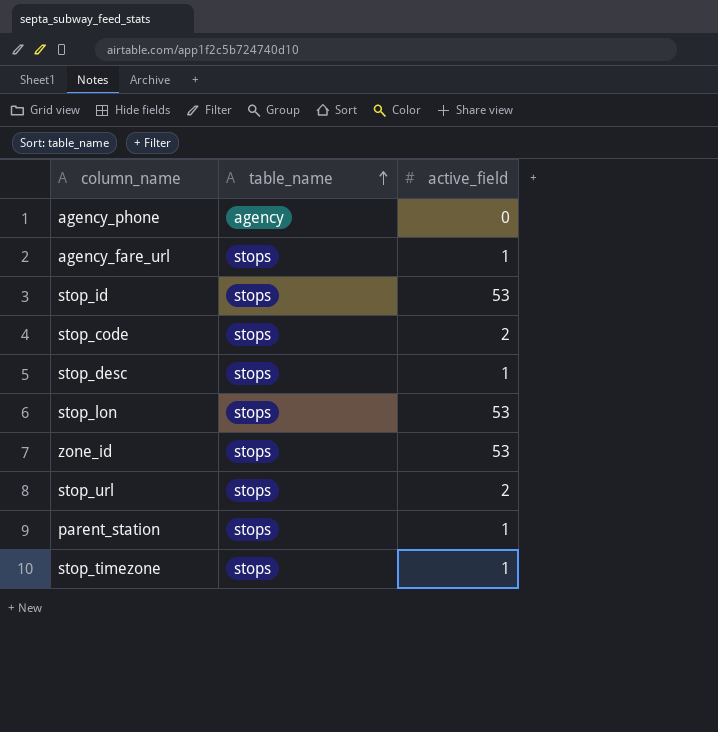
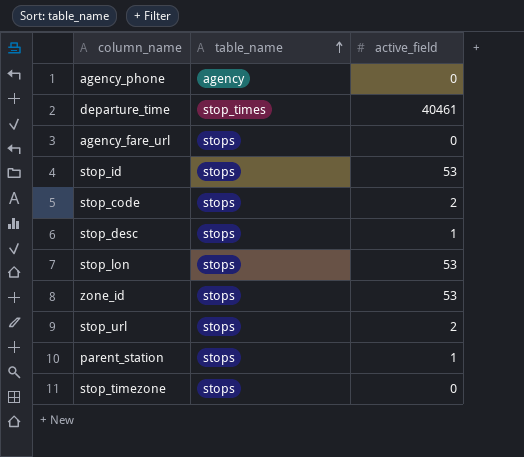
row departure_time: none -> stop_times | 40461
agency_fare_url | active_field: 1 -> 0
stop_timezone | active_field: 1 -> 0

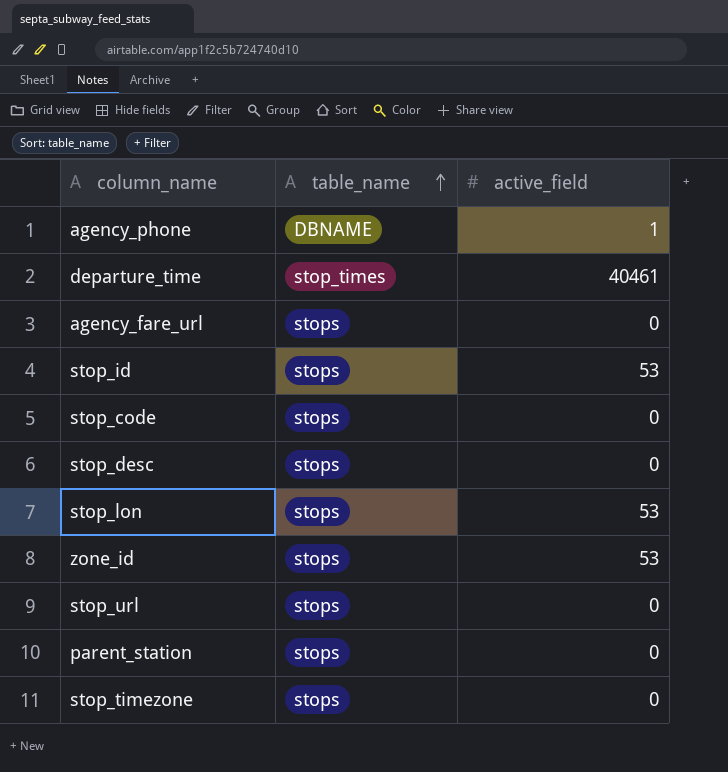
agency_phone | table_name: agency -> DBNAME
agency_phone | active_field: 0 -> 1
stop_code | active_field: 2 -> 0
stop_desc | active_field: 1 -> 0
stop_url | active_field: 2 -> 0
parent_station | active_field: 1 -> 0

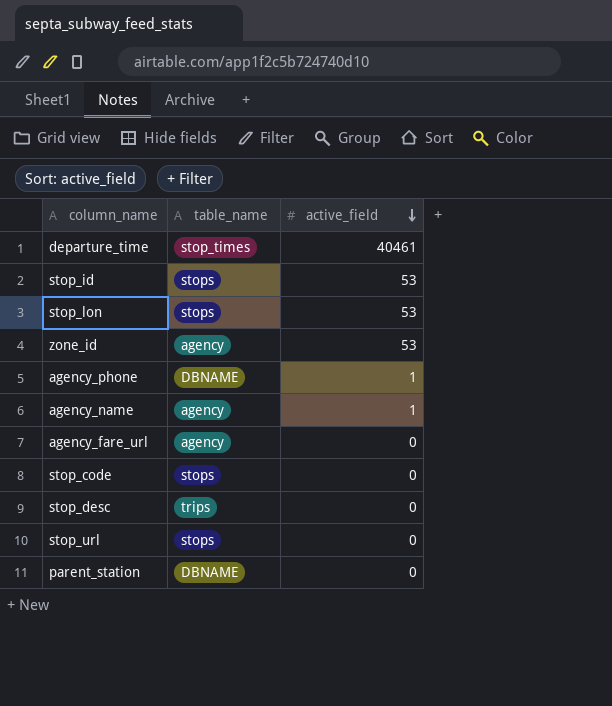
row order: table_name ascending -> active_field descending
row stop_timezone: stops | 0 -> none
zone_id | table_name: stops -> agency
row agency_name: none -> agency | 1
agency_fare_url | table_name: stops -> agency
stop_desc | table_name: stops -> trips
parent_station | table_name: stops -> DBNAME

